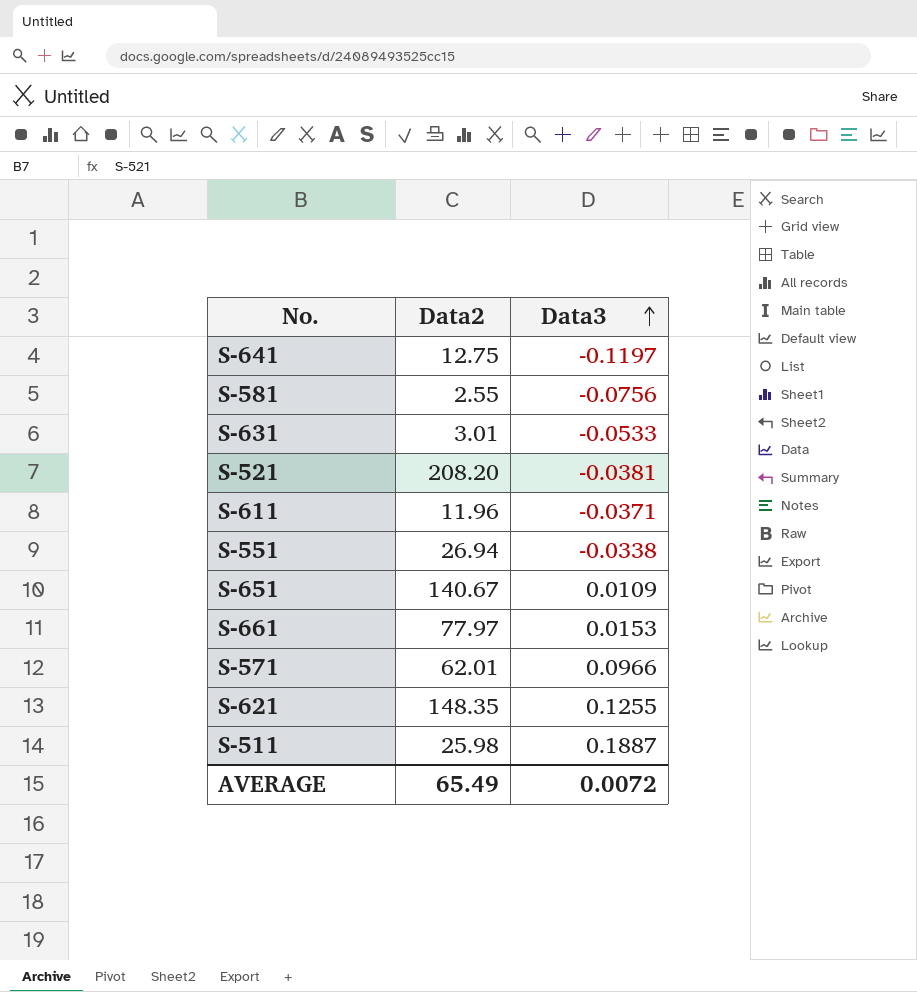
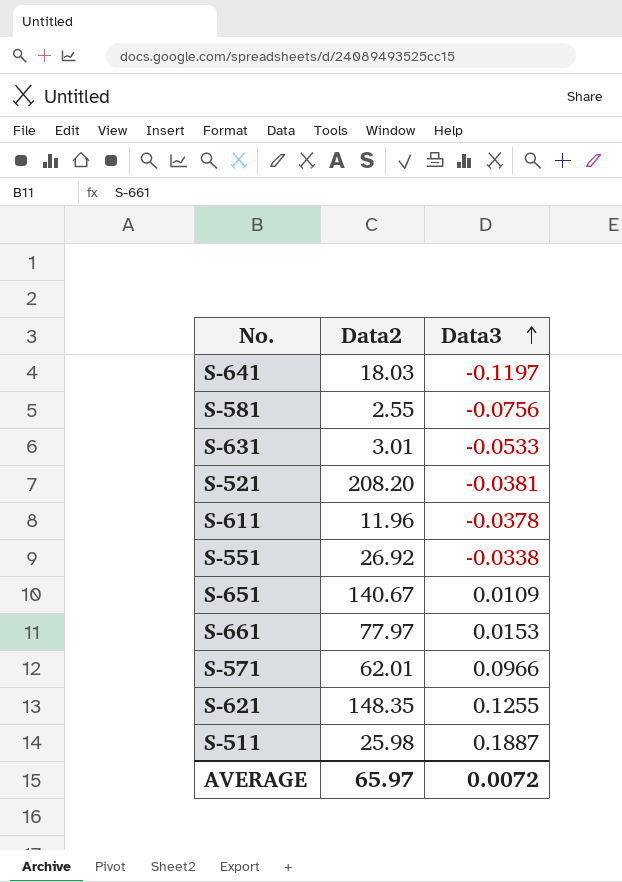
S-641 | Data2: 12.75 -> 18.03
S-611 | Data3: -0.0371 -> -0.0378
S-551 | Data2: 26.94 -> 26.92
AVERAGE | Data2: 65.49 -> 65.97

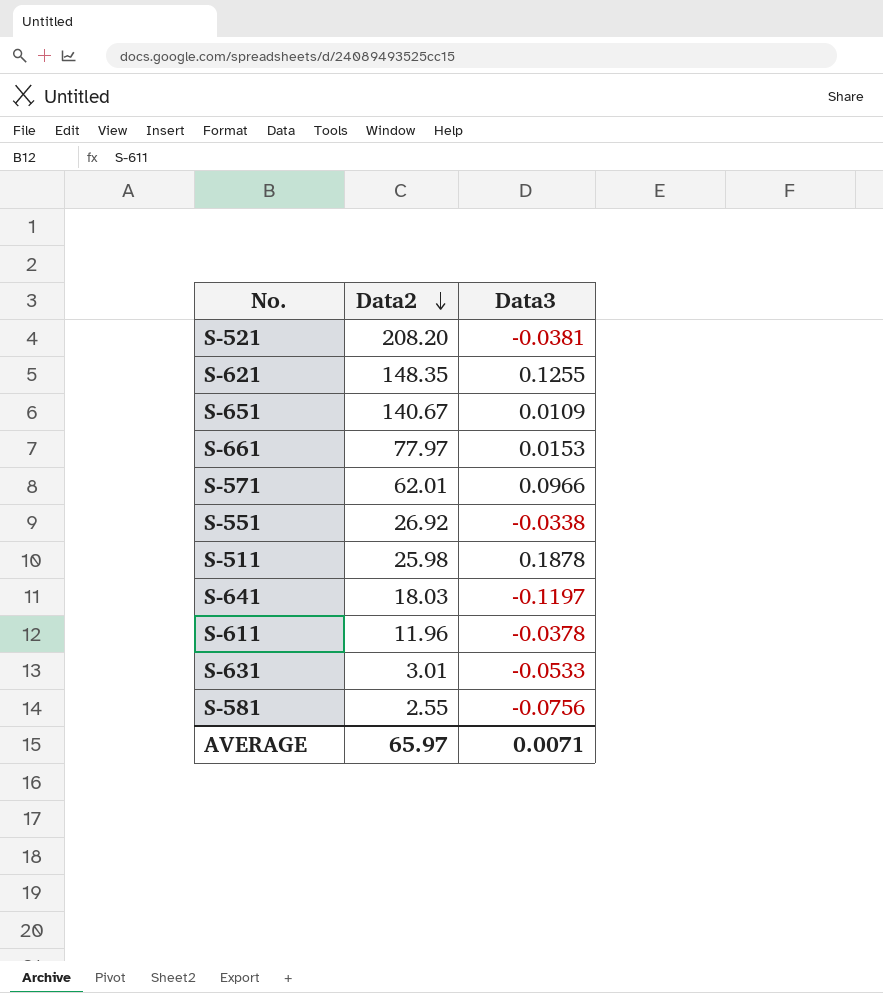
row order: Data3 ascending -> Data2 descending
S-511 | Data3: 0.1887 -> 0.1878
AVERAGE | Data3: 0.0072 -> 0.0071

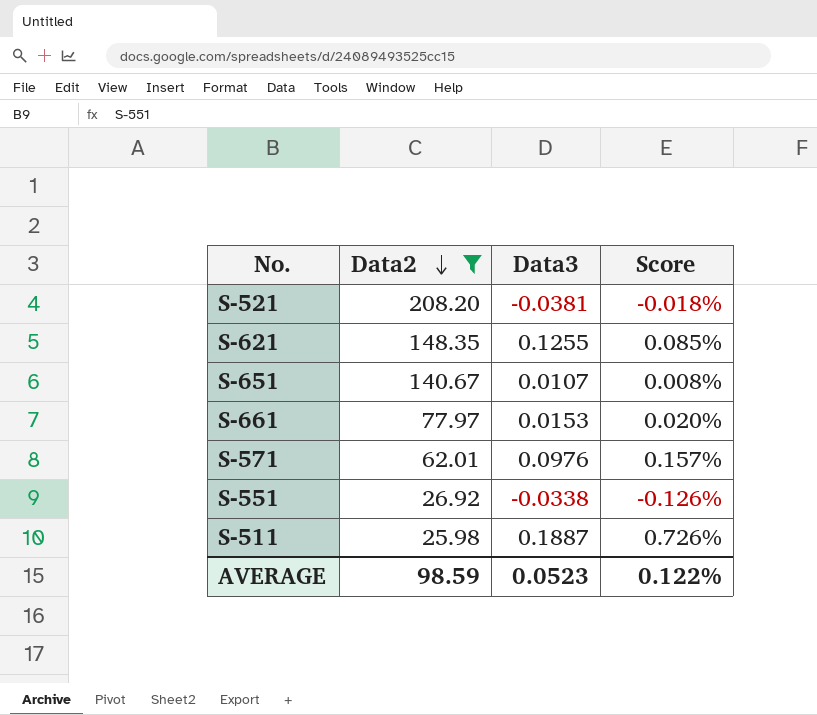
filter: none -> Data2 >= 25.98
column Score | formula: none -> [Data3] / [Data2]
S-651 | Data3: 0.0109 -> 0.0107
S-571 | Data3: 0.0966 -> 0.0976
S-511 | Data3: 0.1878 -> 0.1887
AVERAGE | Data2: 65.97 -> 98.59
AVERAGE | Data3: 0.0071 -> 0.0523

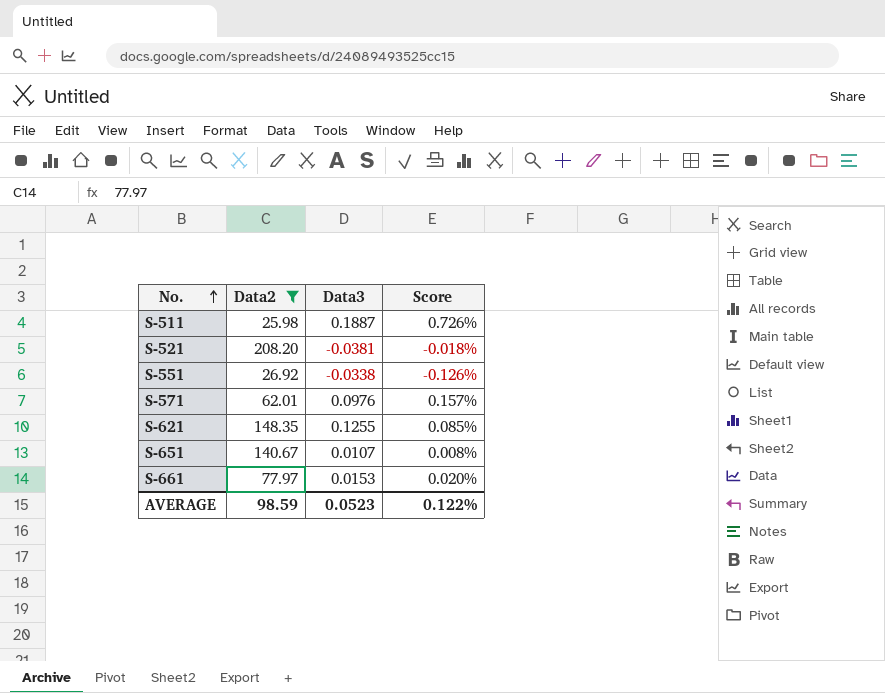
row order: Data2 descending -> No. ascending

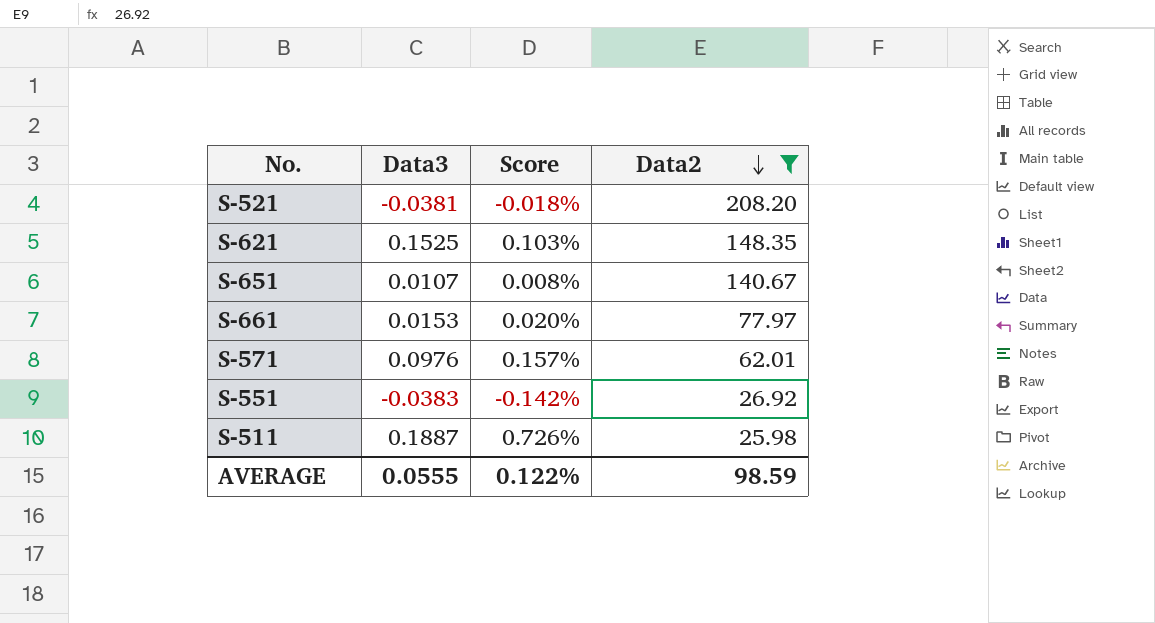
row order: No. ascending -> Data2 descending
column Data2 | position: 2 -> 4
S-621 | Data3: 0.1255 -> 0.1525
S-621 | Score: 0.085% -> 0.103%
S-551 | Data3: -0.0338 -> -0.0383
S-551 | Score: -0.126% -> -0.142%
AVERAGE | Data3: 0.0523 -> 0.0555

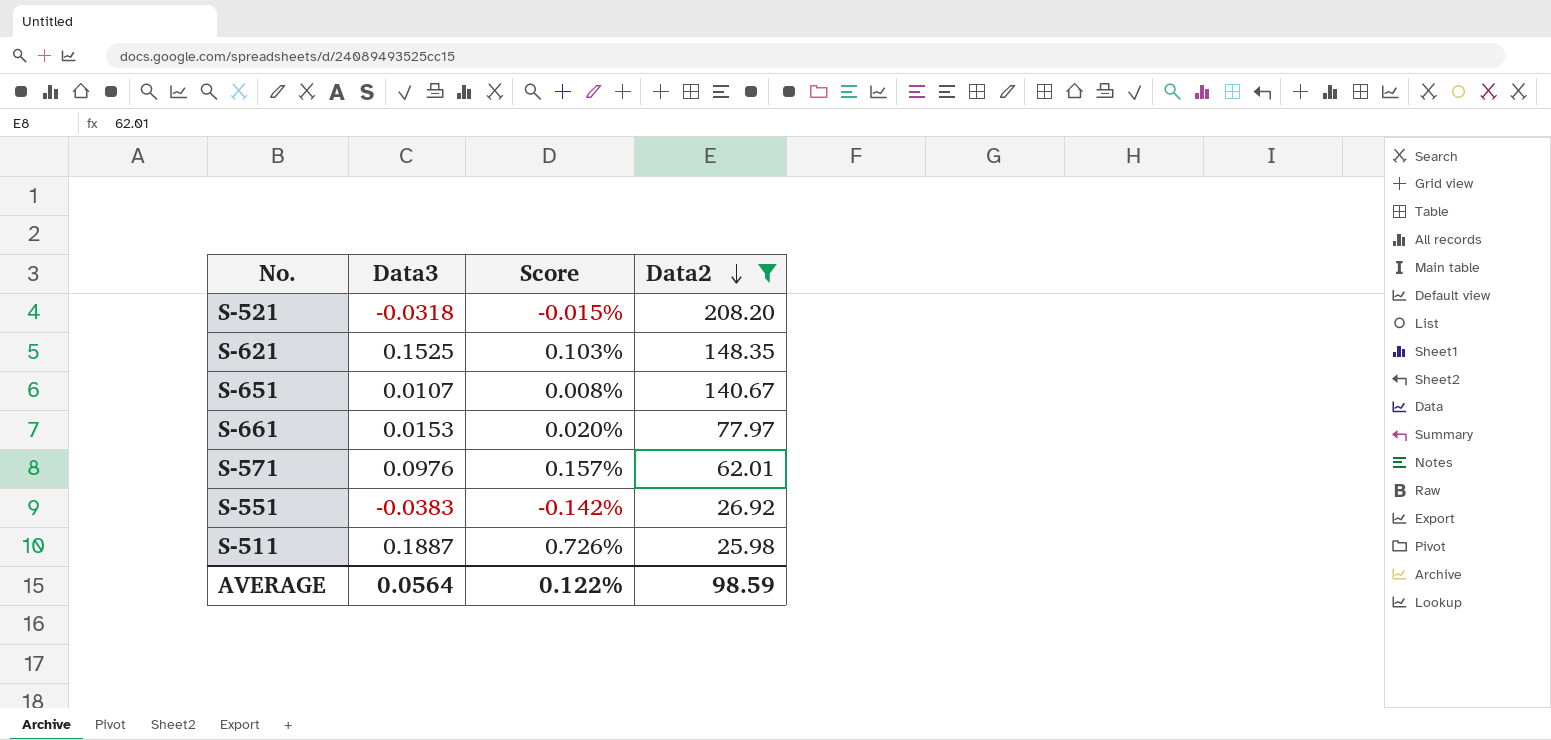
S-521 | Data3: -0.0381 -> -0.0318
S-521 | Score: -0.018% -> -0.015%
AVERAGE | Data3: 0.0555 -> 0.0564

